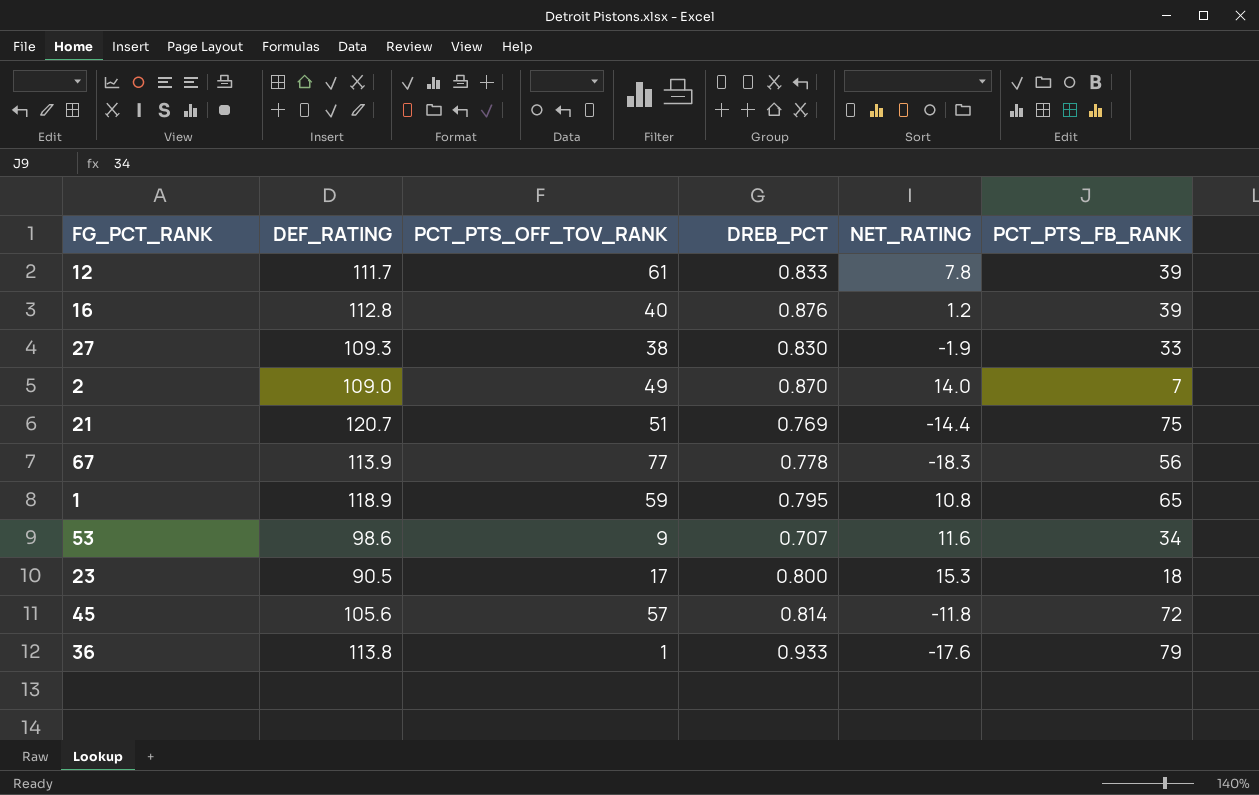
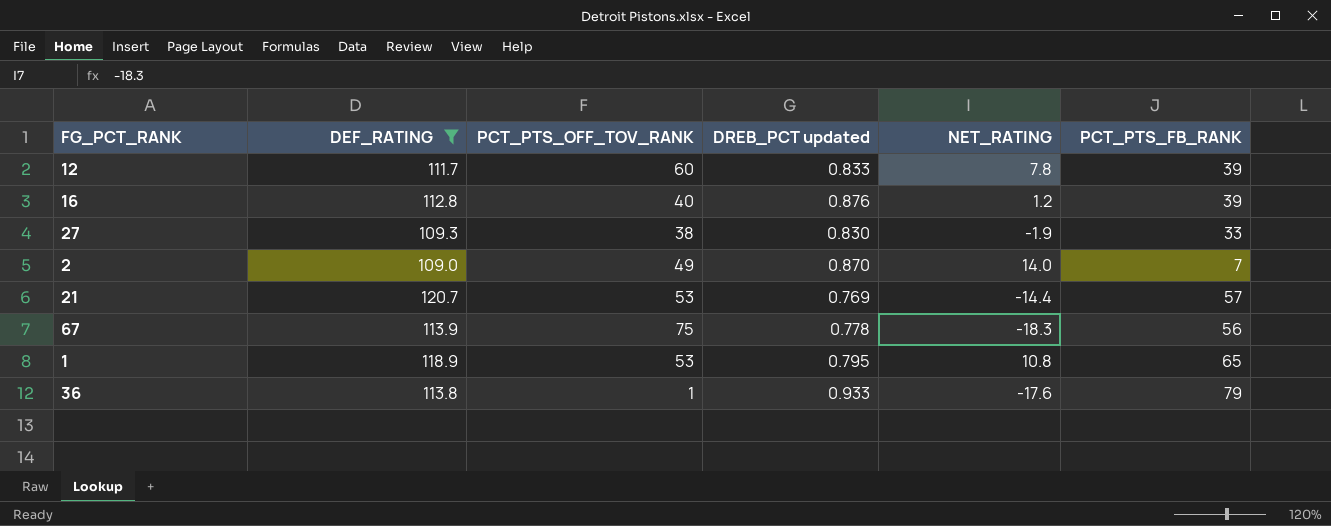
filter: none -> DEF_RATING >= 109.0
column name: DREB_PCT -> DREB_PCT updated
12 | PCT_PTS_OFF_TOV_RANK: 61 -> 60
21 | PCT_PTS_OFF_TOV_RANK: 51 -> 53
21 | PCT_PTS_FB_RANK: 75 -> 57
67 | PCT_PTS_OFF_TOV_RANK: 77 -> 75
1 | PCT_PTS_OFF_TOV_RANK: 59 -> 53

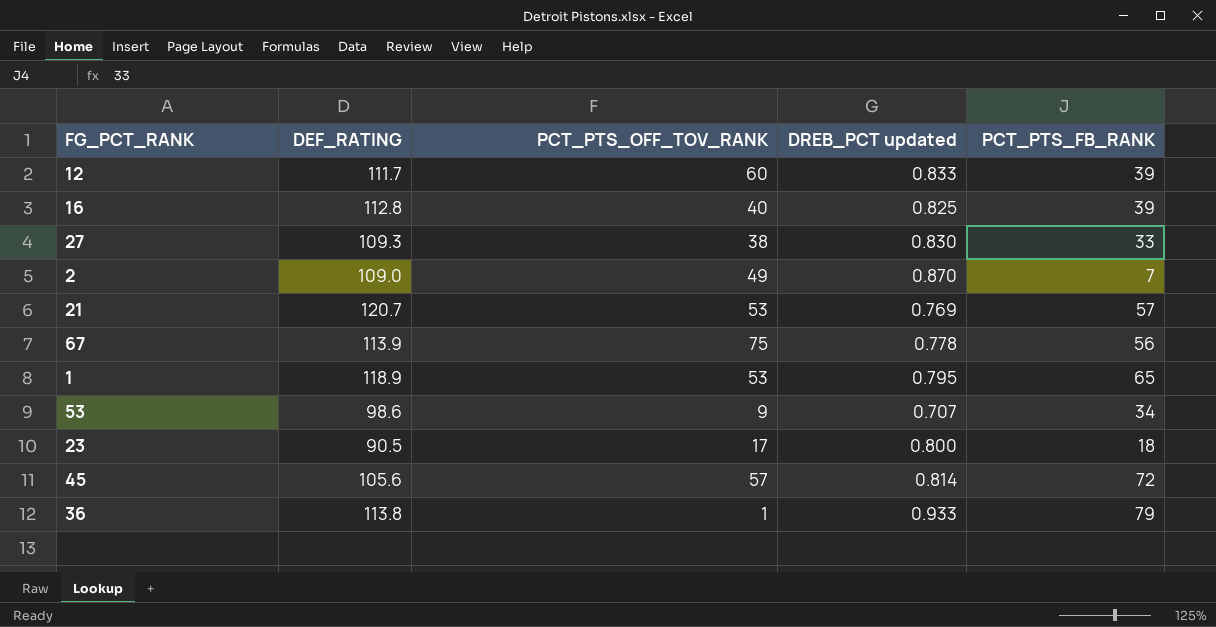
filter: DEF_RATING >= 109.0 -> none
column NET_RATING | position: 5 -> none
16 | DREB_PCT updated: 0.876 -> 0.825

